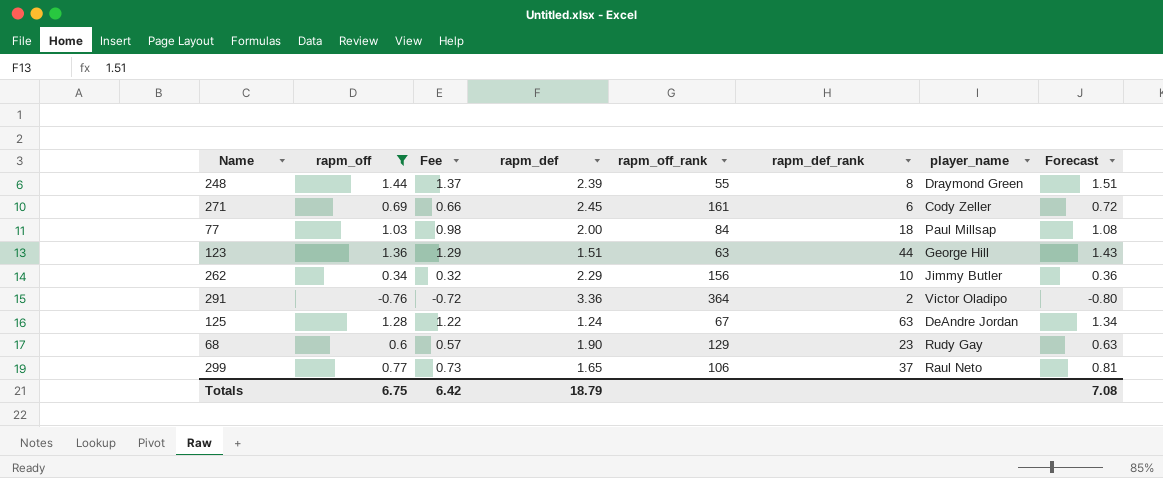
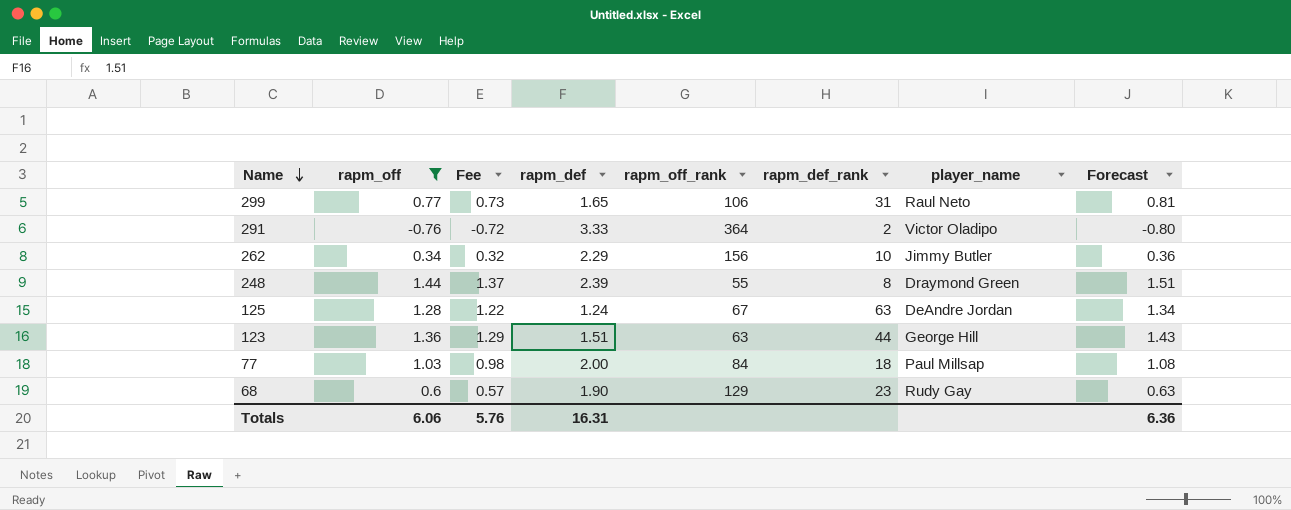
row order: none -> Name descending
row 271: 0.69 | 0.66 | 2.45 | 161 | 6 | Cody Zeller | 0.72 -> none
299 | rapm_def_rank: 37 -> 31
291 | rapm_def: 3.36 -> 3.33
Totals | rapm_off: 6.75 -> 6.06
Totals | Fee: 6.42 -> 5.76
Totals | rapm_def: 18.79 -> 16.31
Totals | Forecast: 7.08 -> 6.36

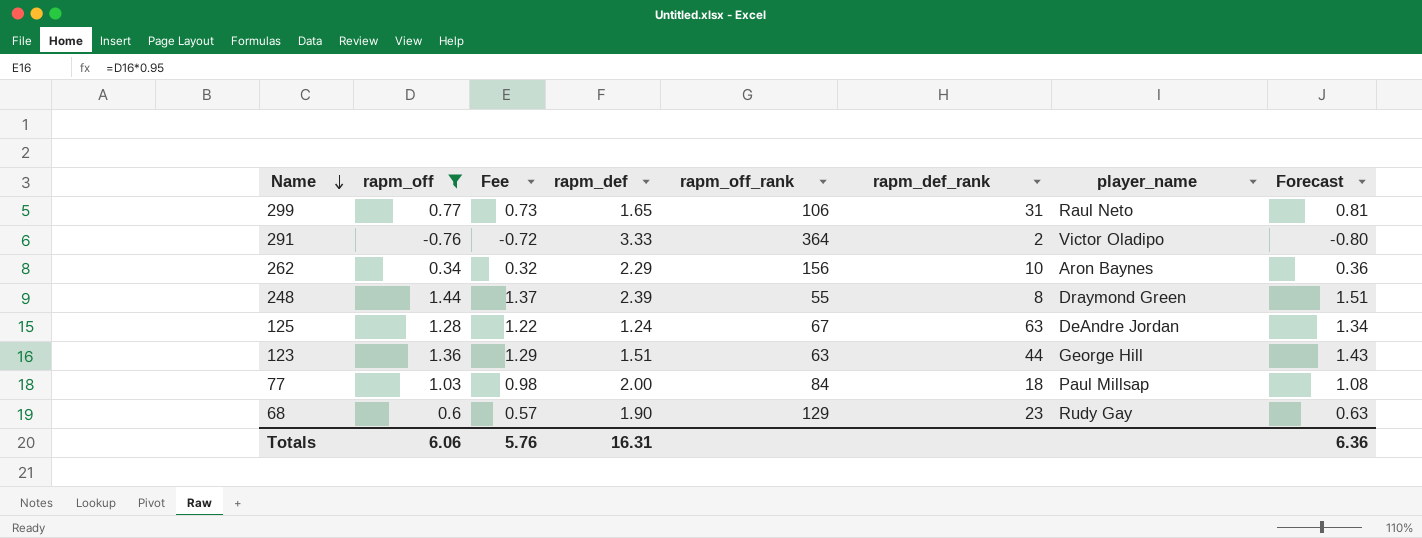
262 | player_name: Jimmy Butler -> Aron Baynes

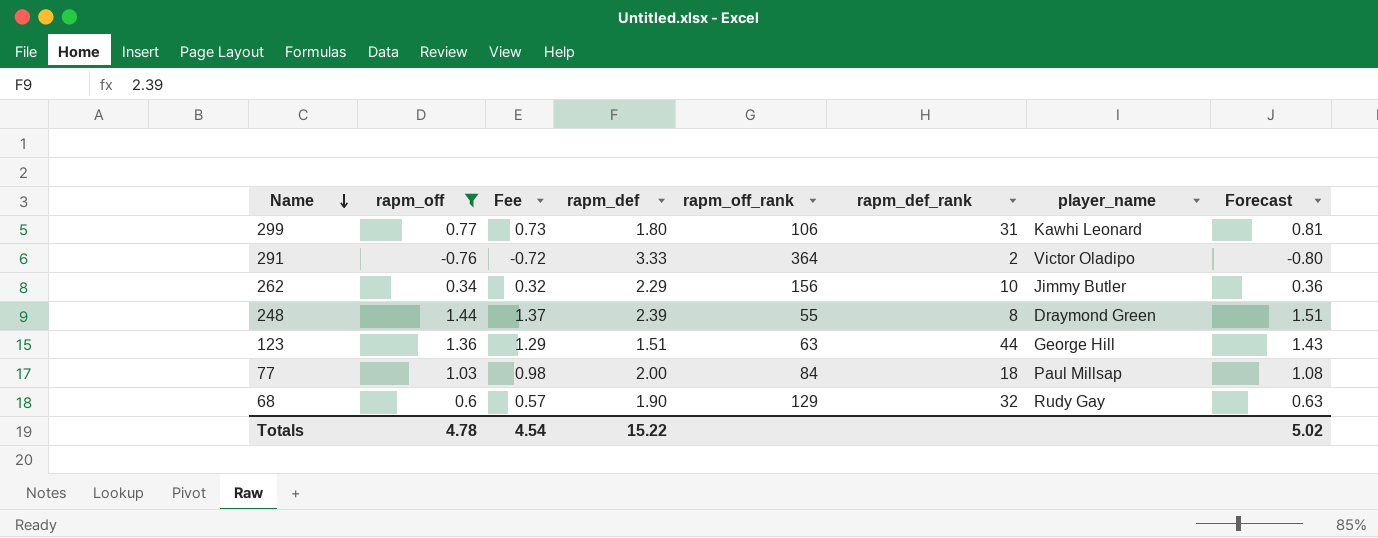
row 125: 1.28 | 1.22 | 1.24 | 67 | 63 | DeAndre Jordan | 1.34 -> none
299 | rapm_def: 1.65 -> 1.80
299 | player_name: Raul Neto -> Kawhi Leonard
262 | player_name: Aron Baynes -> Jimmy Butler
68 | rapm_def_rank: 23 -> 32
Totals | rapm_off: 6.06 -> 4.78
Totals | Fee: 5.76 -> 4.54
Totals | rapm_def: 16.31 -> 15.22
Totals | Forecast: 6.36 -> 5.02

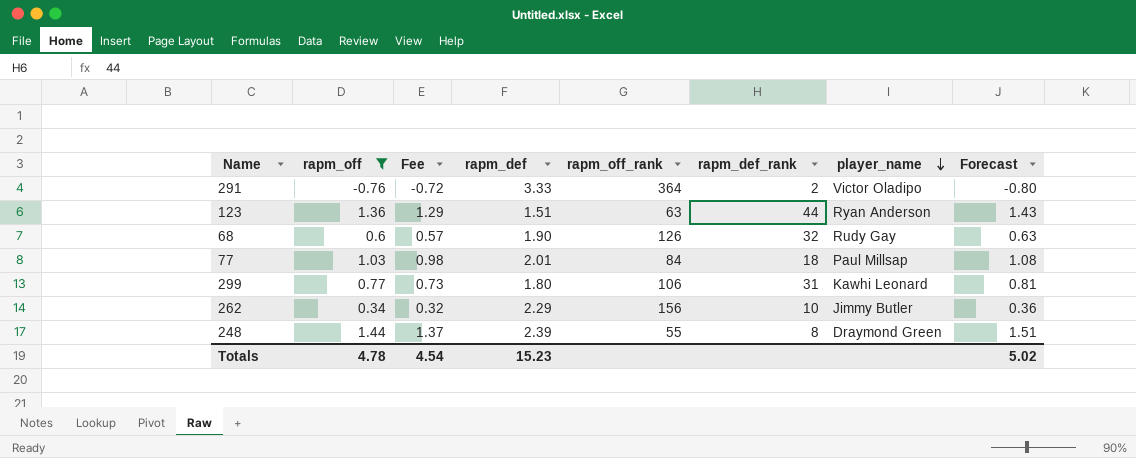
row order: Name descending -> player_name descending
123 | player_name: George Hill -> Ryan Anderson
68 | rapm_off_rank: 129 -> 126
77 | rapm_def: 2.00 -> 2.01
Totals | rapm_def: 15.22 -> 15.23

